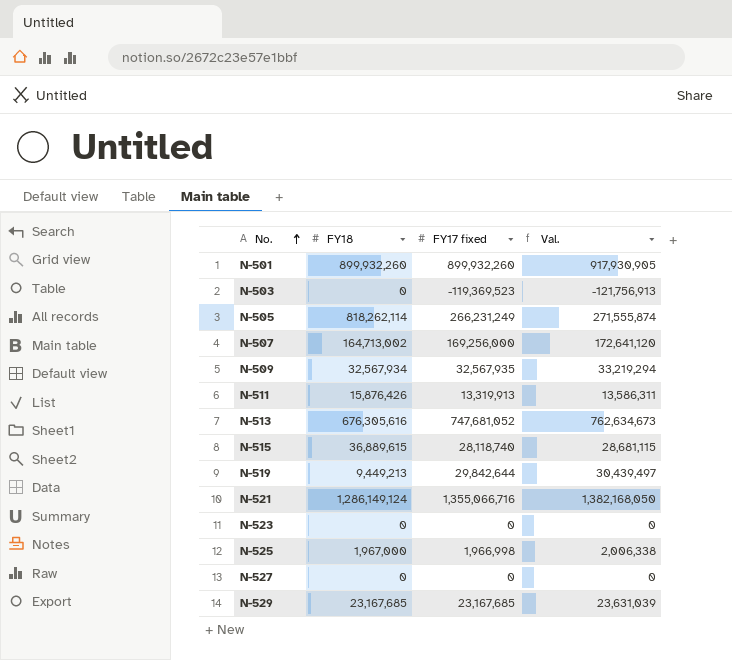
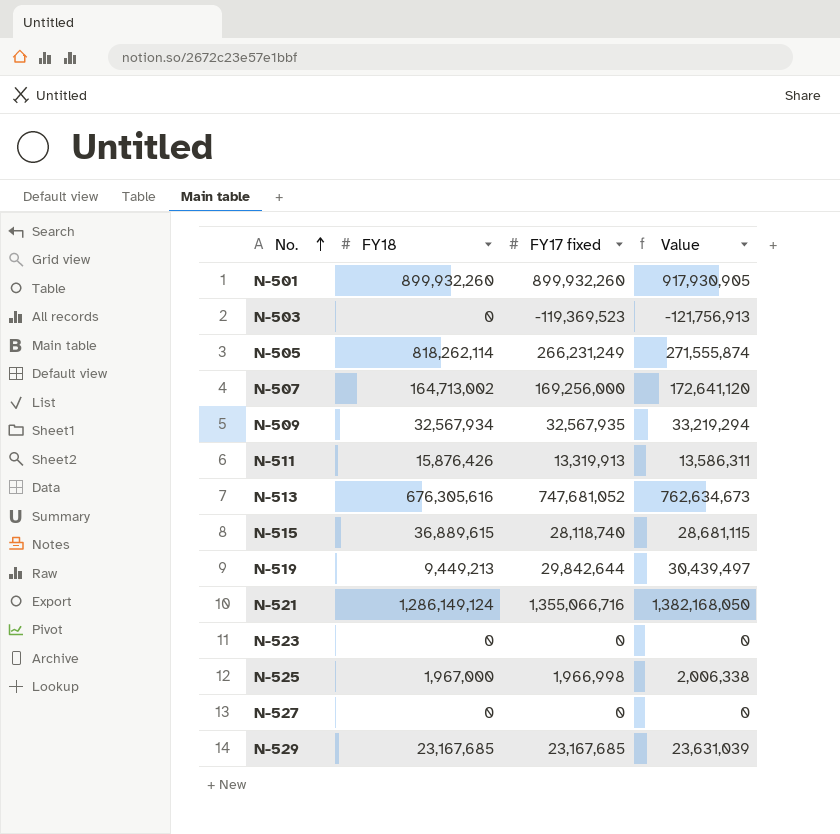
column name: Val. -> Value

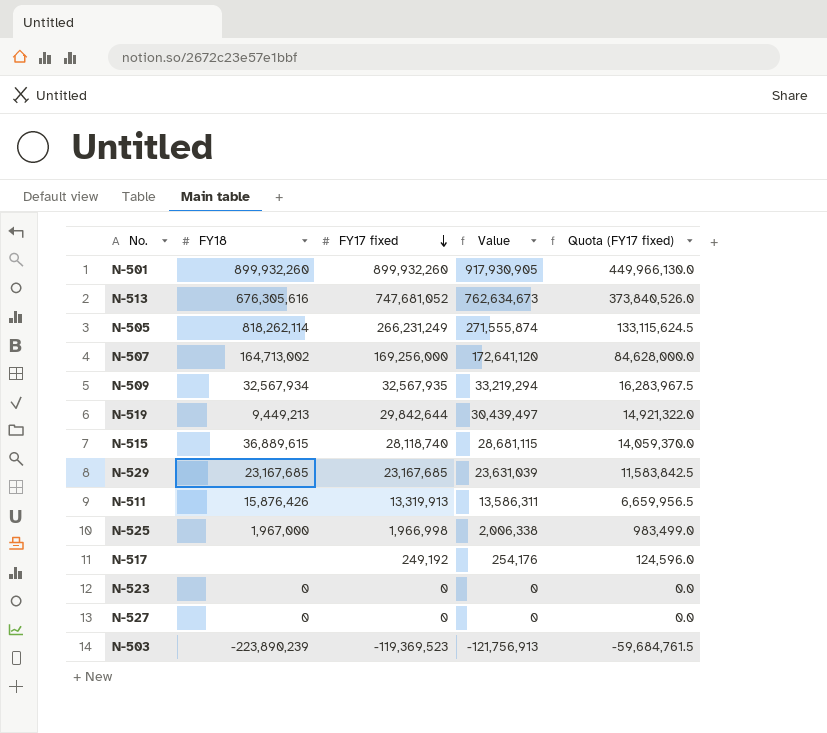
row order: No. ascending -> FY17 fixed descending
column Quota (FY17 fixed) | formula: none -> [FY17 fixed] * 0.5
row N-521: 1,286,149,124 | 1,355,066,716 | 1,382,168,050 -> none
row N-517: none -> none | 249,192 | 254,176 | 124,596.0
N-503 | FY18: 0 -> -223,890,239

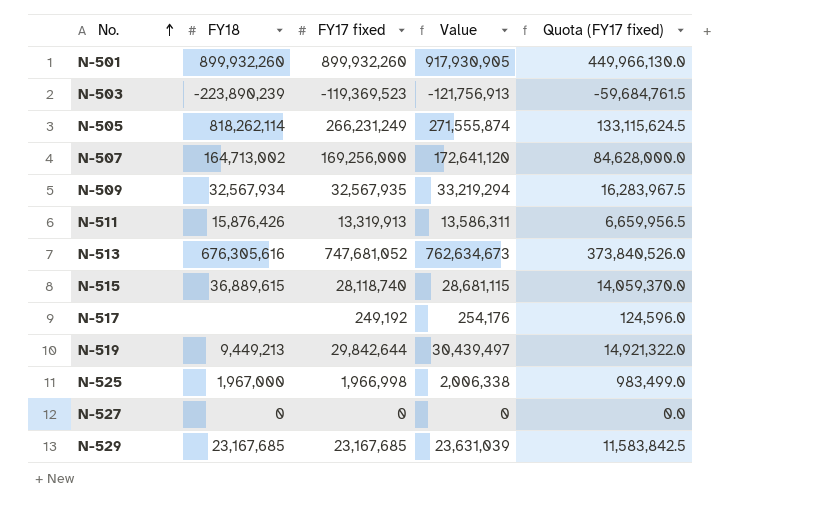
row order: FY17 fixed descending -> No. ascending
row N-523: 0 | 0 | 0 | 0.0 -> none

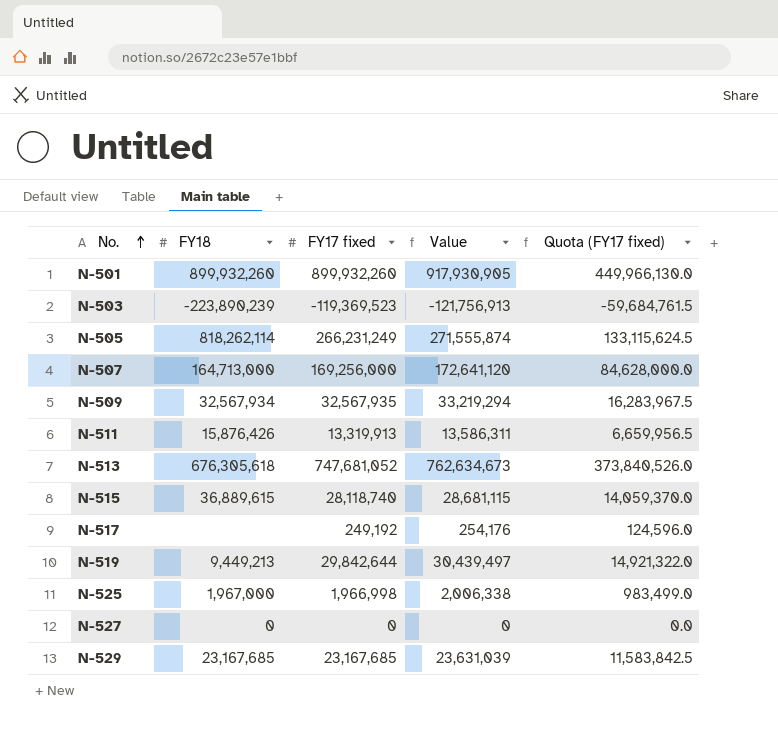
N-507 | FY18: 164,713,002 -> 164,713,000
N-513 | FY18: 676,305,616 -> 676,305,618

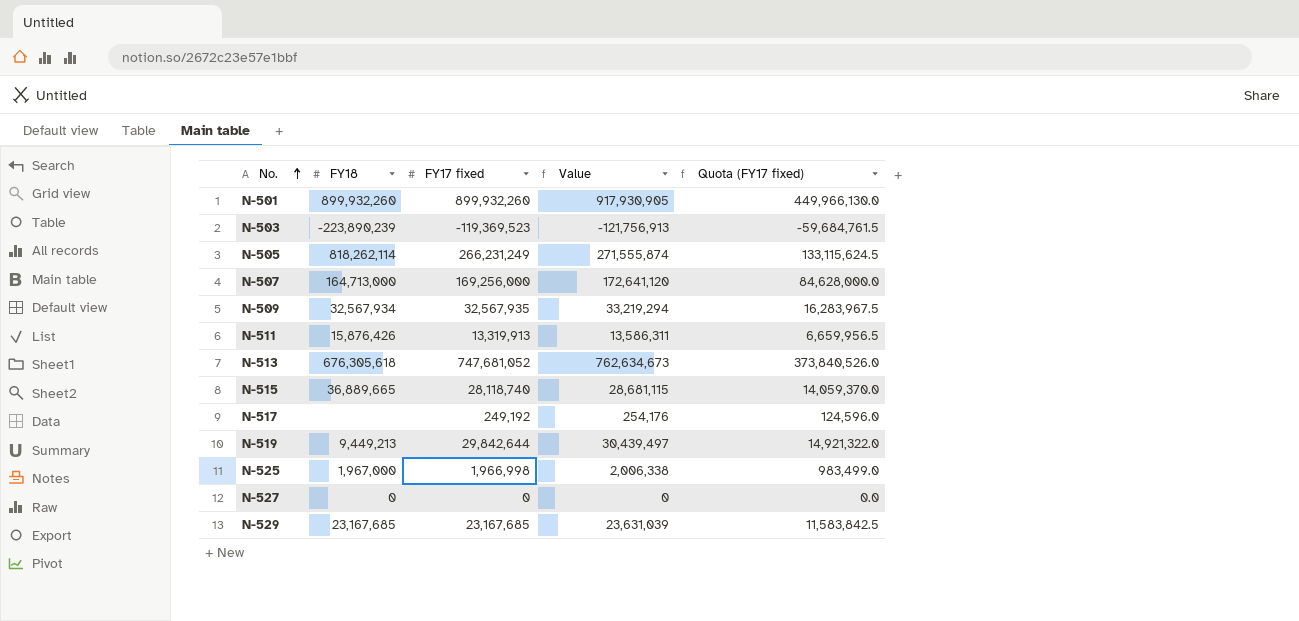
N-515 | FY18: 36,889,615 -> 36,889,665

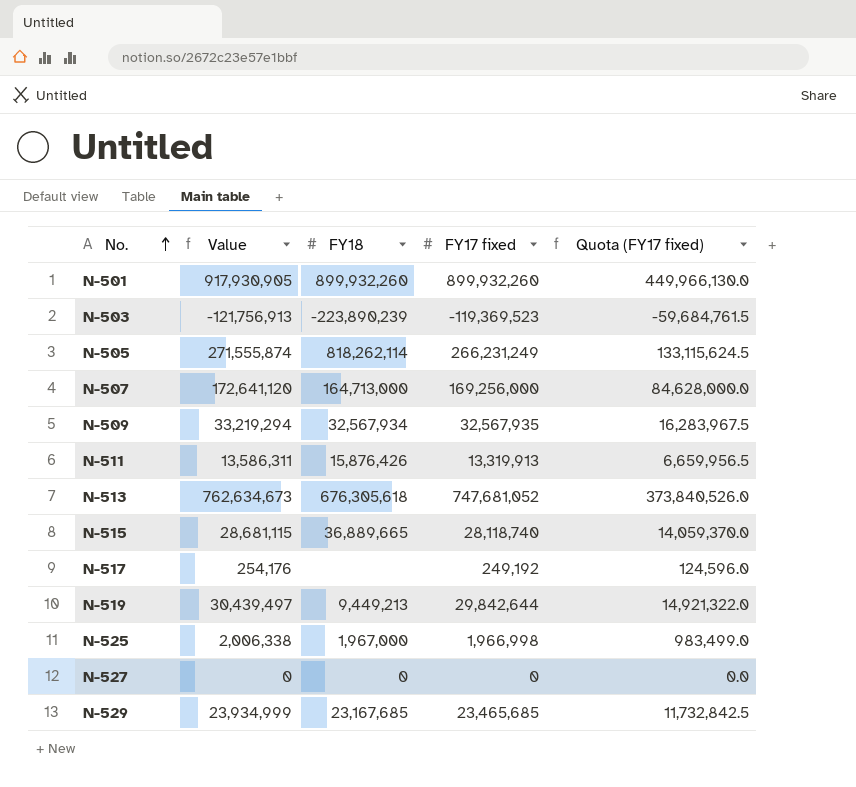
column Value | position: 4 -> 2
N-529 | Value: 23,631,039 -> 23,934,999
N-529 | FY17 fixed: 23,167,685 -> 23,465,685
N-529 | Quota (FY17 fixed): 11,583,842.5 -> 11,732,842.5

